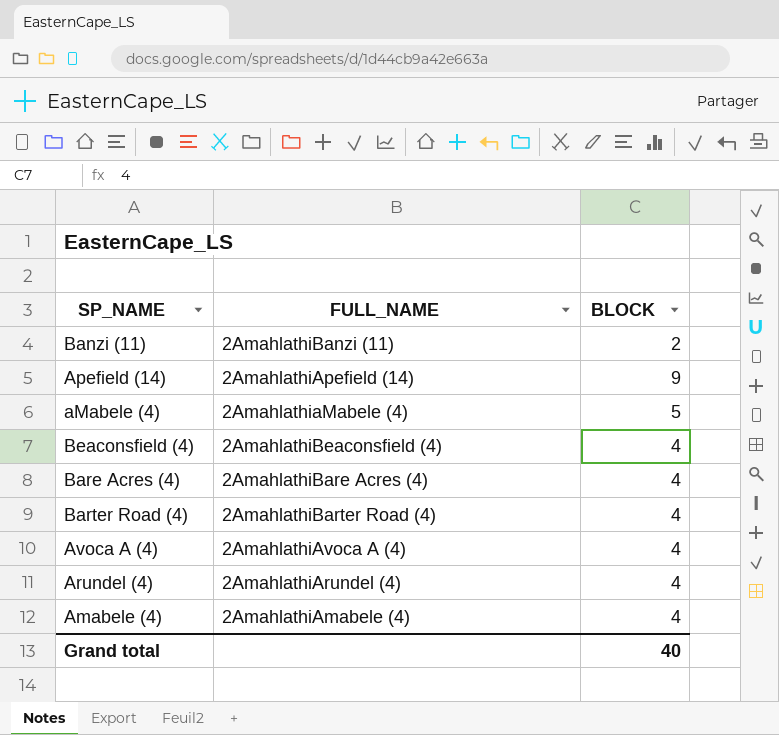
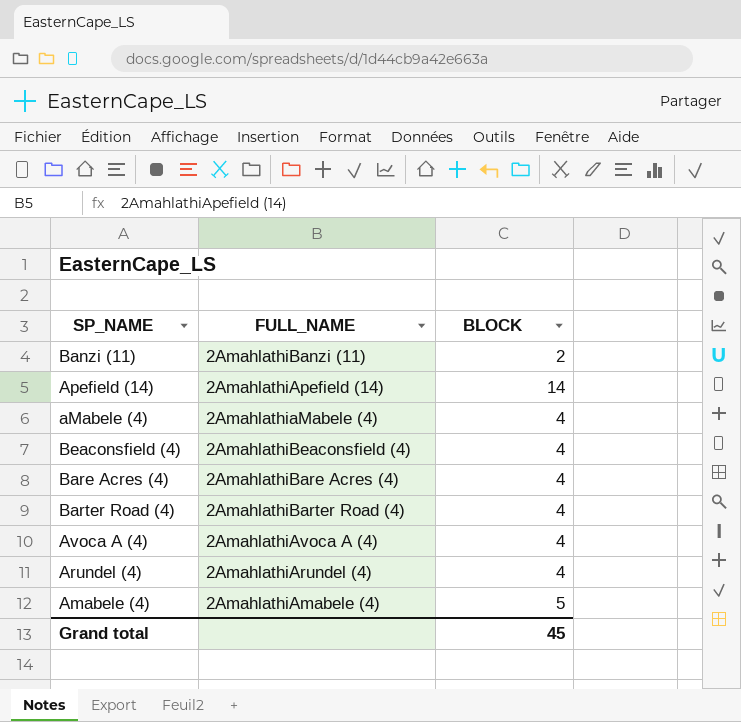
Apefield (14) | BLOCK: 9 -> 14
aMabele (4) | BLOCK: 5 -> 4
Amabele (4) | BLOCK: 4 -> 5
Grand total | BLOCK: 40 -> 45

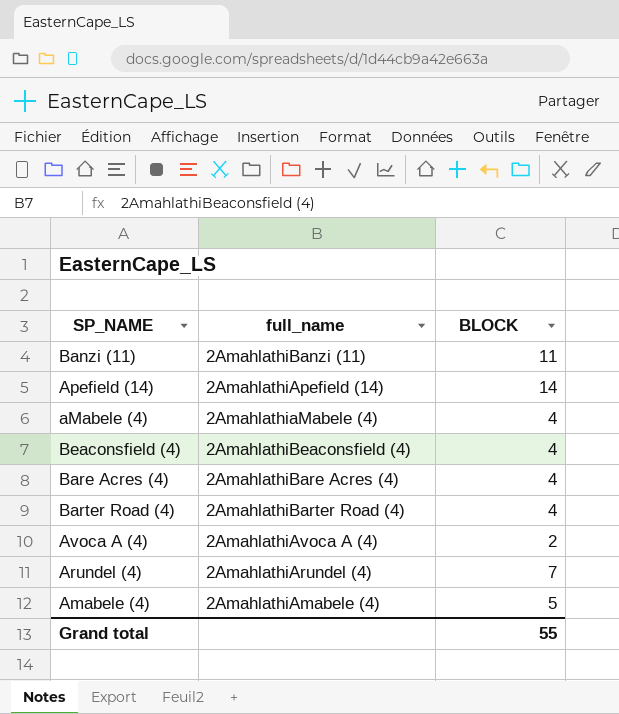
column name: FULL_NAME -> full_name
Banzi (11) | BLOCK: 2 -> 11
Avoca A (4) | BLOCK: 4 -> 2
Arundel (4) | BLOCK: 4 -> 7
Grand total | BLOCK: 45 -> 55

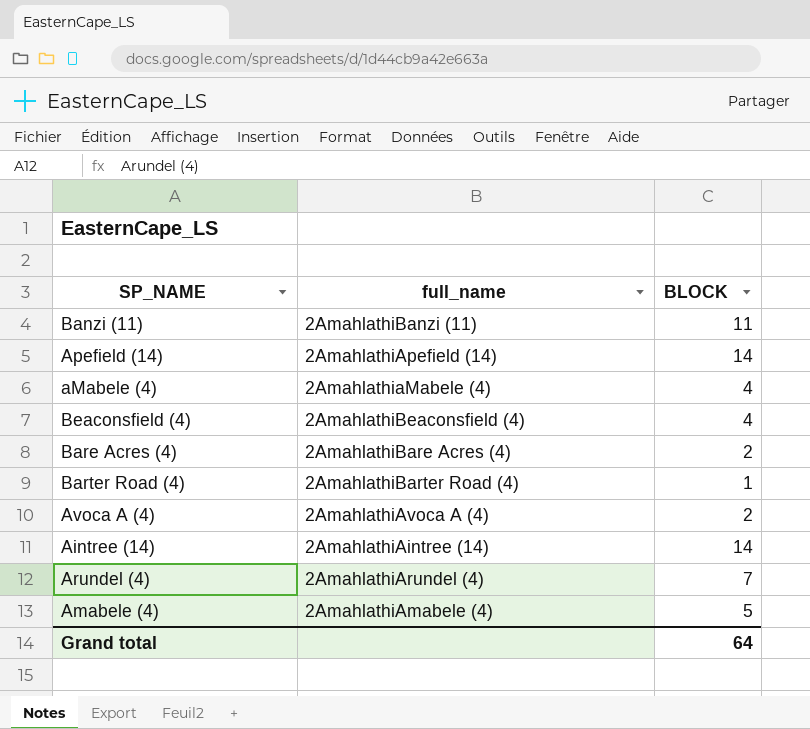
Bare Acres (4) | BLOCK: 4 -> 2
Barter Road (4) | BLOCK: 4 -> 1
row Aintree (14): none -> 2AmahlathiAintree (14) | 14
Grand total | BLOCK: 55 -> 64

